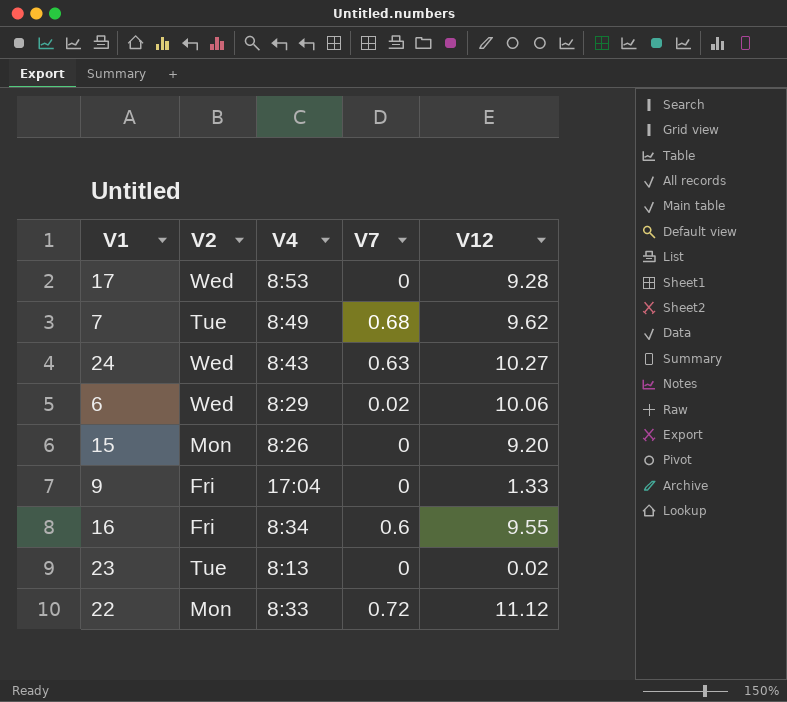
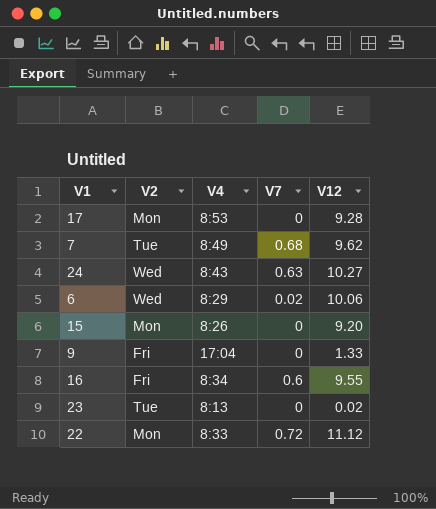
17 | V2: Wed -> Mon

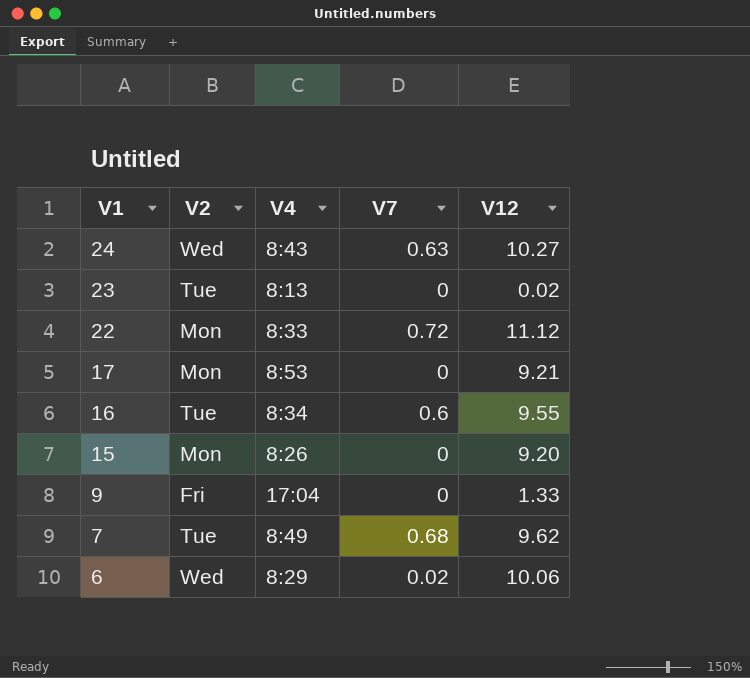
row order: none -> V1 descending
17 | V12: 9.28 -> 9.21
16 | V2: Fri -> Tue

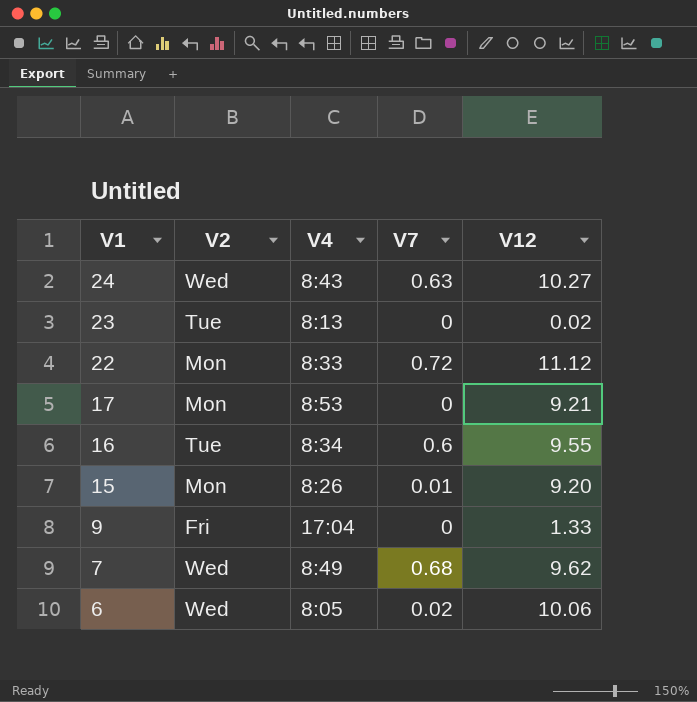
15 | V7: 0 -> 0.01
7 | V2: Tue -> Wed
6 | V4: 8:29 -> 8:05

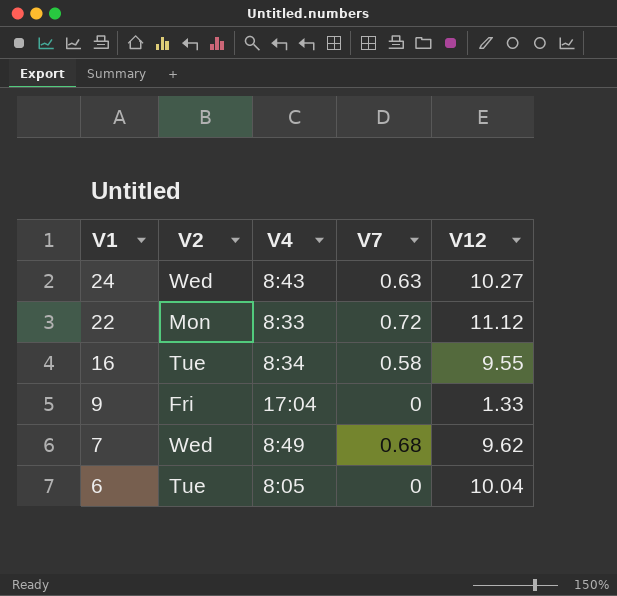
row 23: Tue | 8:13 | 0 | 0.02 -> none
row 17: Mon | 8:53 | 0 | 9.21 -> none
row 15: Mon | 8:26 | 0.01 | 9.20 -> none
16 | V7: 0.6 -> 0.58
6 | V2: Wed -> Tue
6 | V7: 0.02 -> 0
6 | V12: 10.06 -> 10.04

